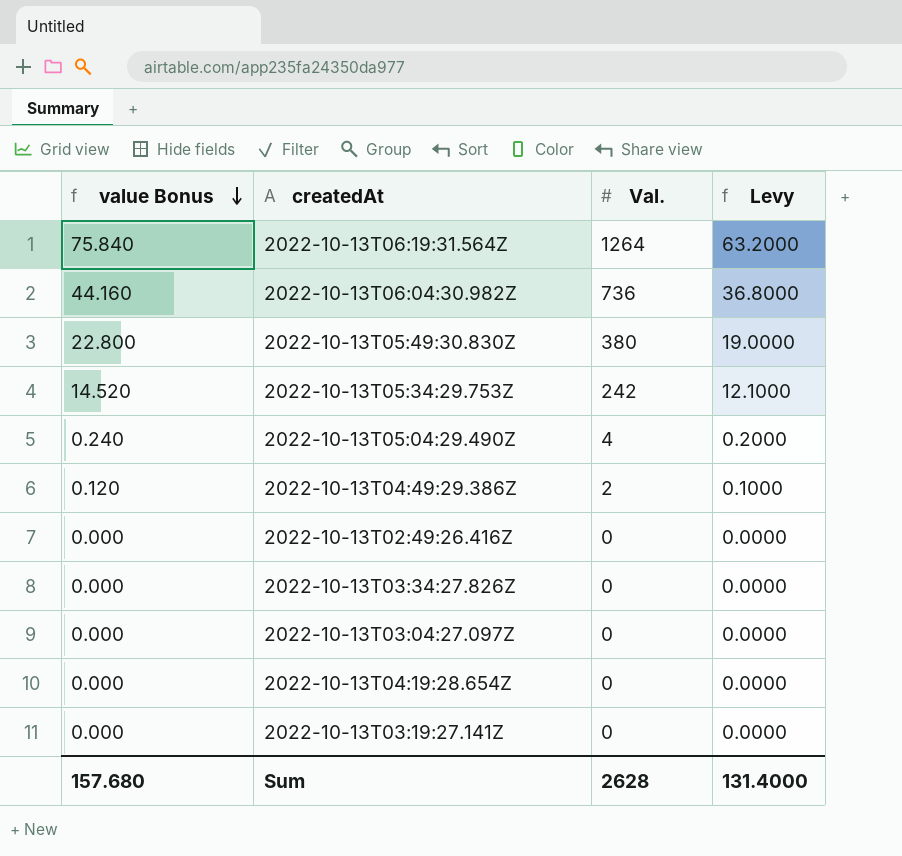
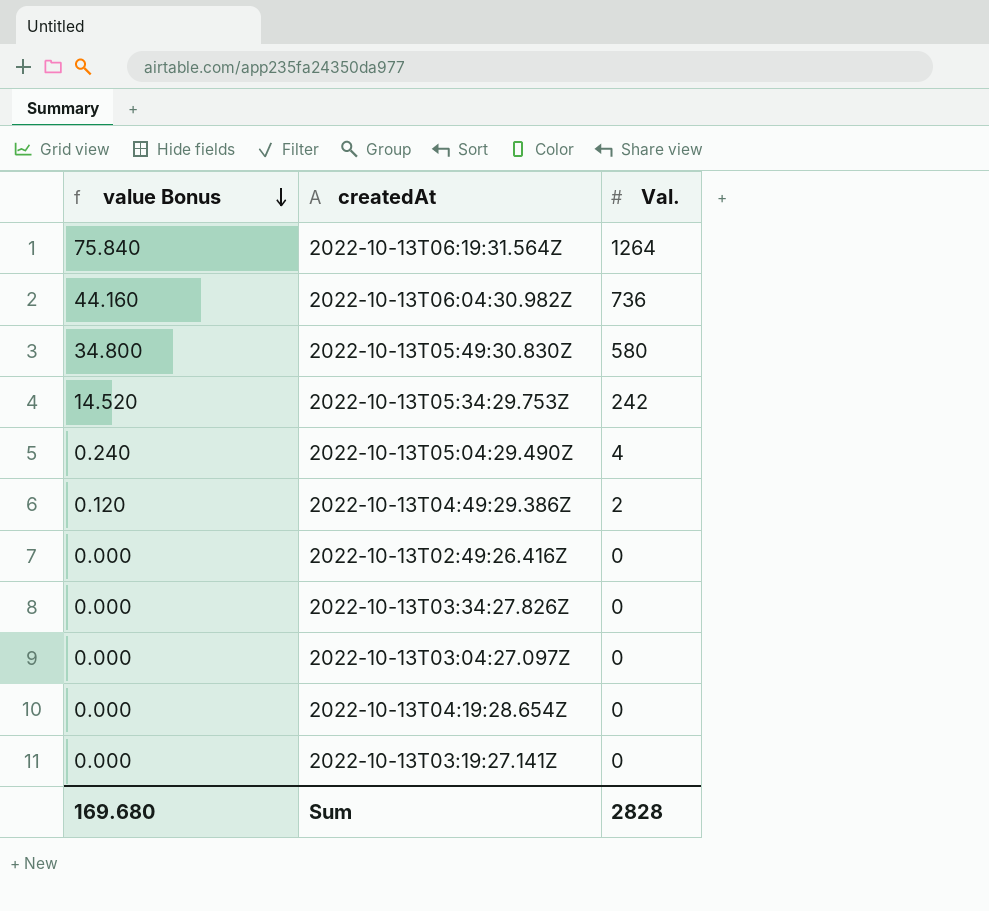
column Levy | formula: [Val.] * 0.05 -> none
2022-10-13T05:49:30.830Z | value Bonus: 22.800 -> 34.800
2022-10-13T05:49:30.830Z | Val.: 380 -> 580
Sum | value Bonus: 157.680 -> 169.680
Sum | Val.: 2628 -> 2828

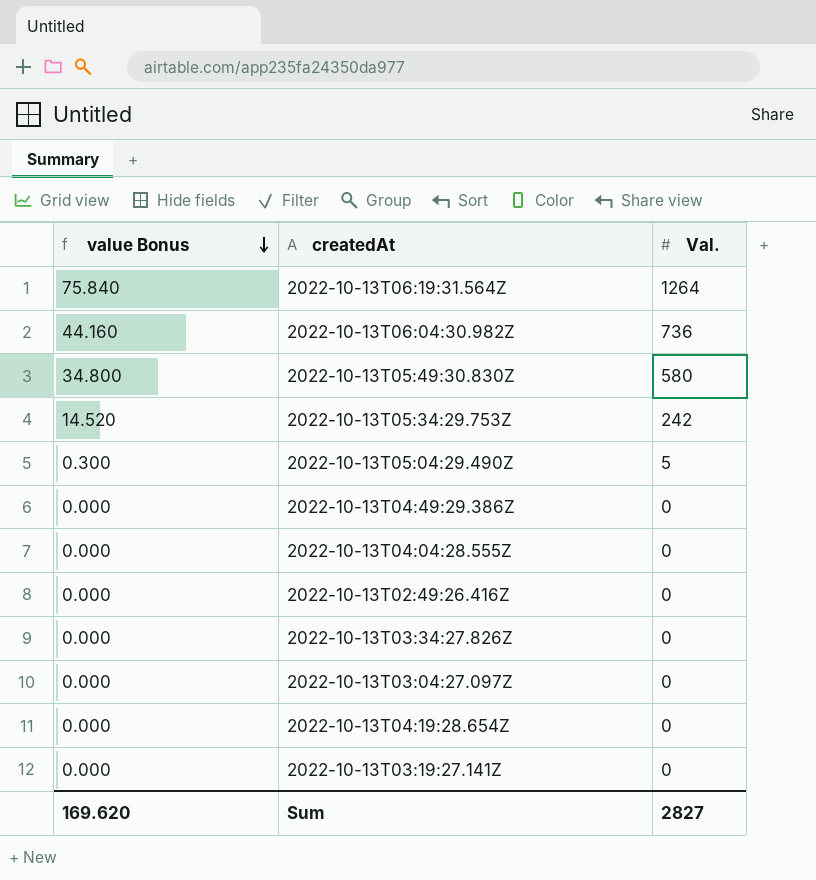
2022-10-13T05:04:29.490Z | value Bonus: 0.240 -> 0.300
2022-10-13T05:04:29.490Z | Val.: 4 -> 5
2022-10-13T04:49:29.386Z | value Bonus: 0.120 -> 0.000
2022-10-13T04:49:29.386Z | Val.: 2 -> 0
row 2022-10-13T04:04:28.555Z: none -> 0.000 | 0
Sum | value Bonus: 169.680 -> 169.620
Sum | Val.: 2828 -> 2827

